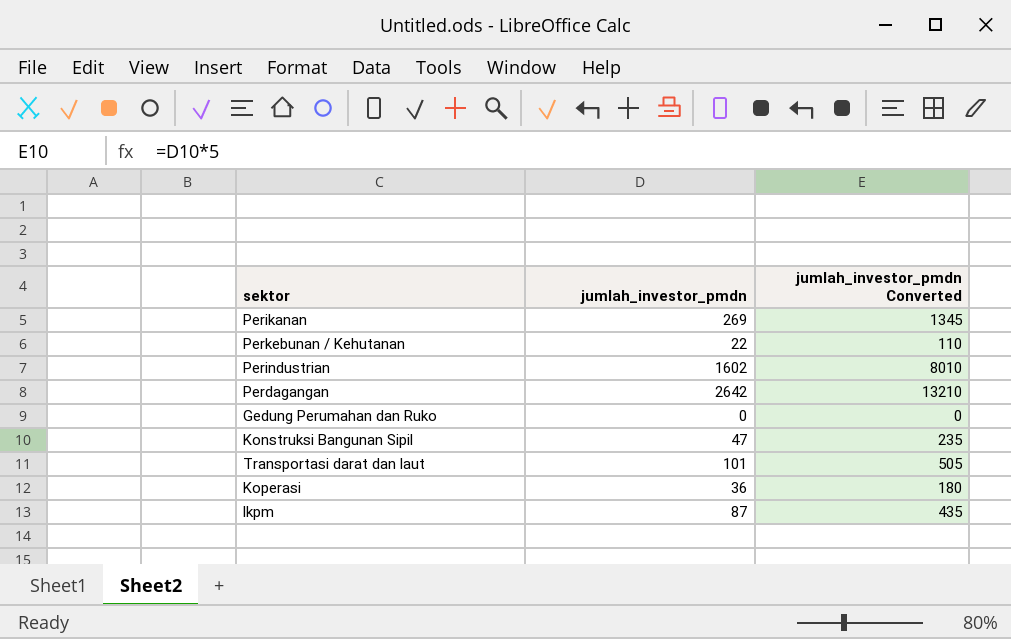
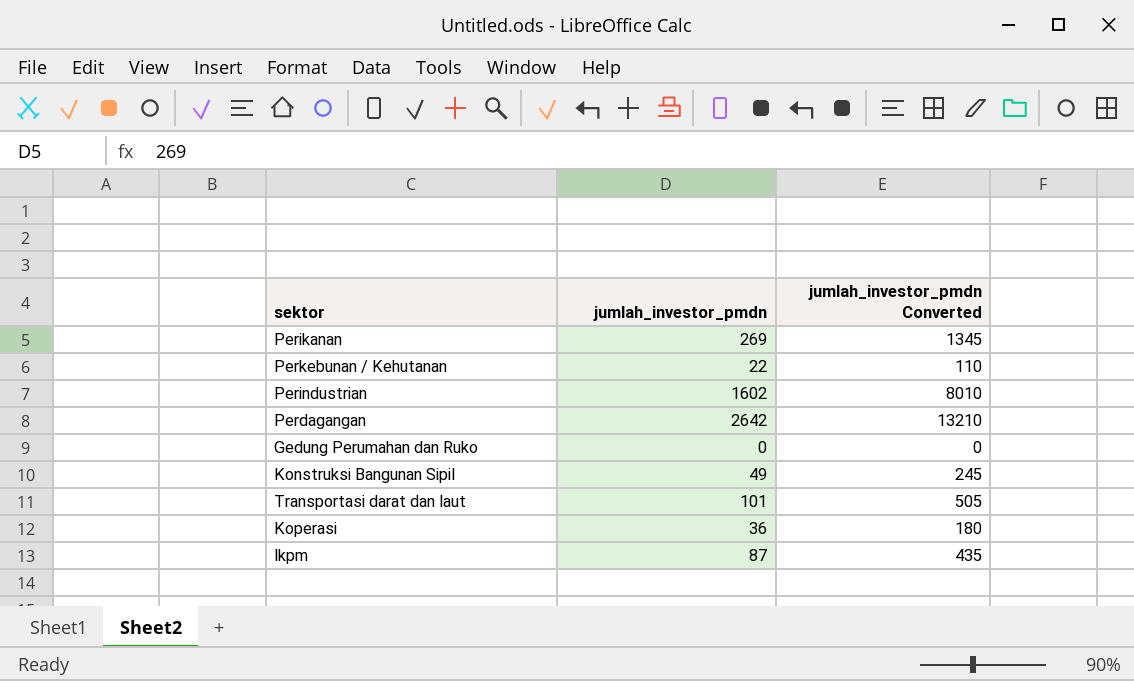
Konstruksi Bangunan Sipil | jumlah_investor_pmdn: 47 -> 49
Konstruksi Bangunan Sipil | jumlah_investor_pmdn Converted: 235 -> 245

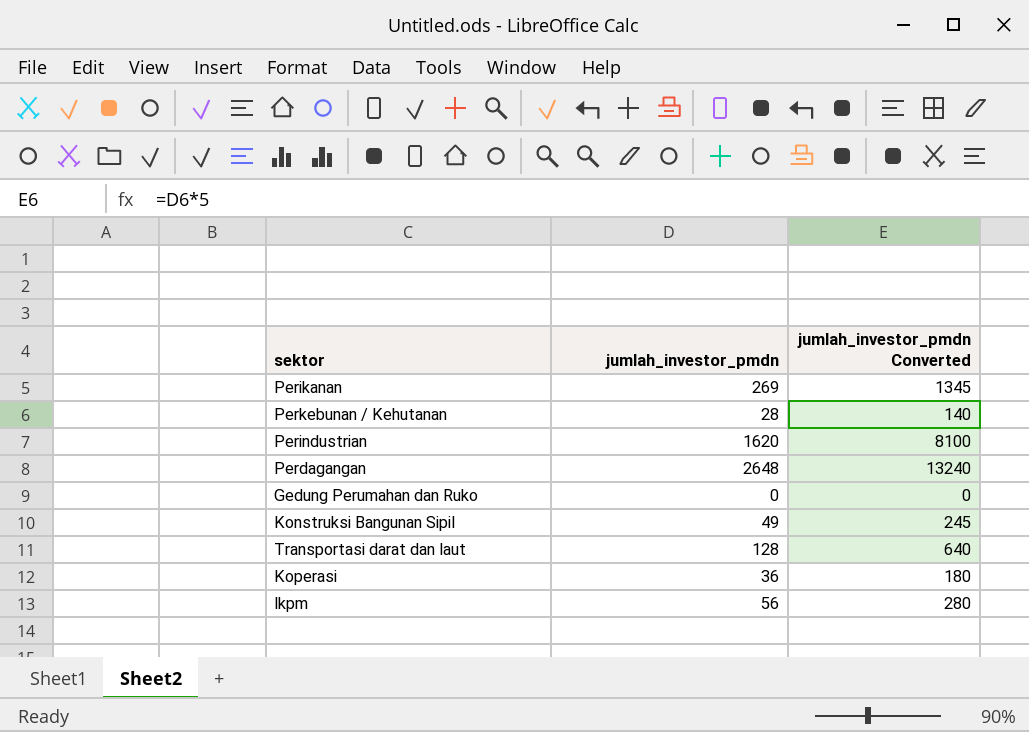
Perkebunan / Kehutanan | jumlah_investor_pmdn: 22 -> 28
Perkebunan / Kehutanan | jumlah_investor_pmdn Converted: 110 -> 140
Perindustrian | jumlah_investor_pmdn: 1602 -> 1620
Perindustrian | jumlah_investor_pmdn Converted: 8010 -> 8100
Perdagangan | jumlah_investor_pmdn: 2642 -> 2648
Perdagangan | jumlah_investor_pmdn Converted: 13210 -> 13240
Transportasi darat dan laut | jumlah_investor_pmdn: 101 -> 128
Transportasi darat dan laut | jumlah_investor_pmdn Converted: 505 -> 640
lkpm | jumlah_investor_pmdn: 87 -> 56
lkpm | jumlah_investor_pmdn Converted: 435 -> 280

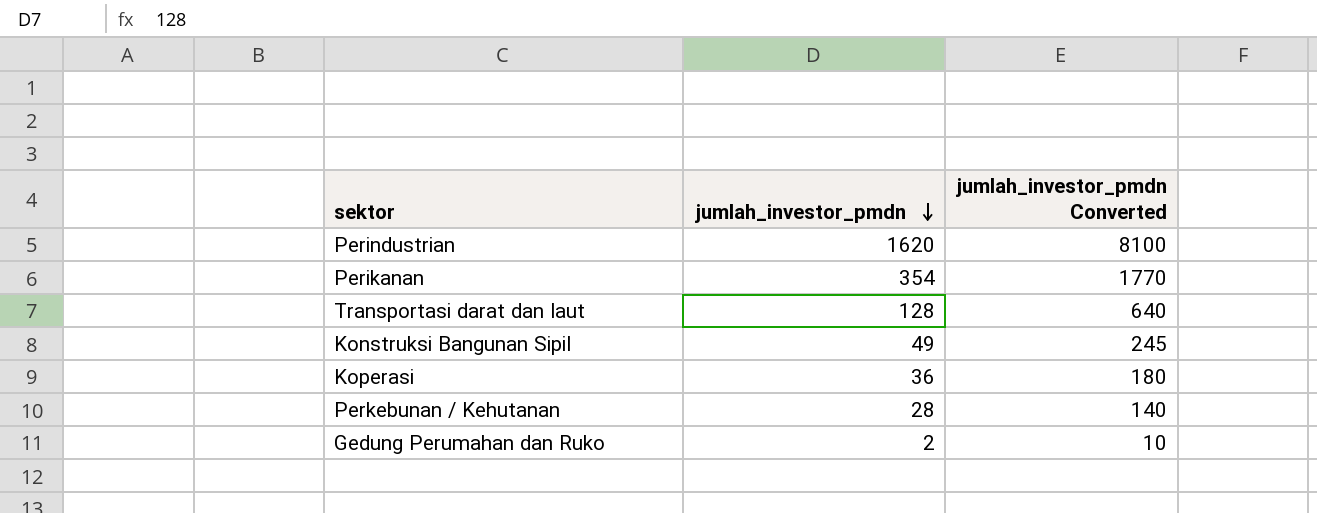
row order: none -> jumlah_investor_pmdn descending
row Perdagangan: 2648 | 13240 -> none
row lkpm: 56 | 280 -> none
Perikanan | jumlah_investor_pmdn: 269 -> 354
Perikanan | jumlah_investor_pmdn Converted: 1345 -> 1770
Gedung Perumahan dan Ruko | jumlah_investor_pmdn: 0 -> 2
Gedung Perumahan dan Ruko | jumlah_investor_pmdn Converted: 0 -> 10

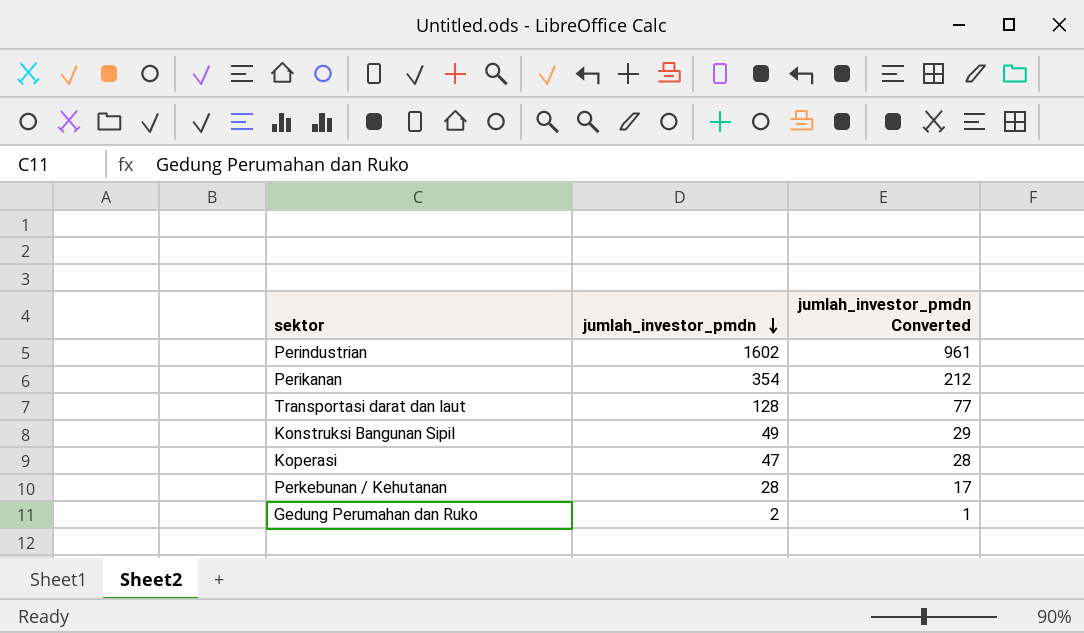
column jumlah_investor_pmdn Converted | formula: [jumlah_investor_pmdn] * 5 -> [jumlah_investor_pmdn] * 0.6
Perindustrian | jumlah_investor_pmdn: 1620 -> 1602
Koperasi | jumlah_investor_pmdn: 36 -> 47

